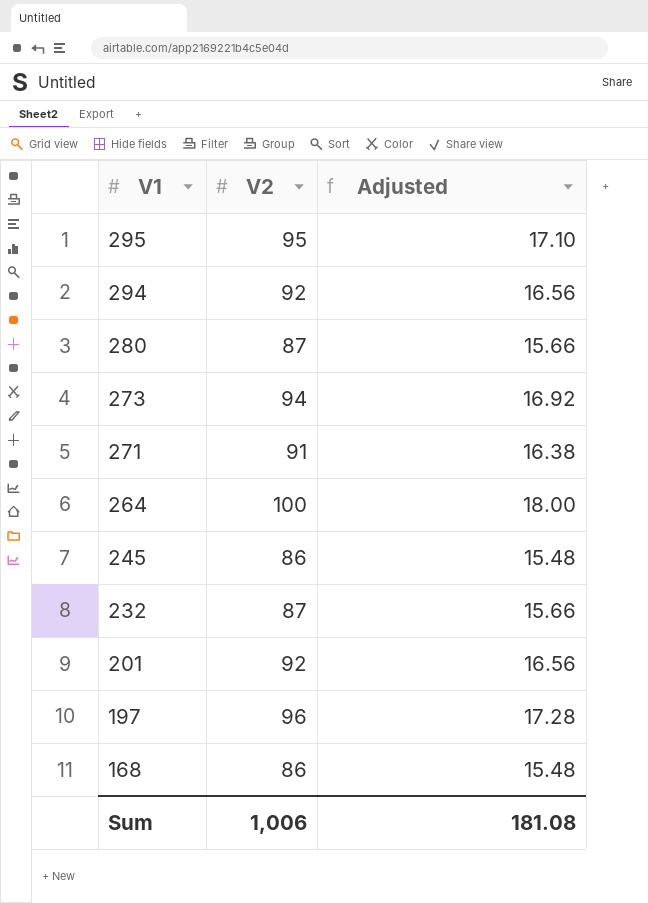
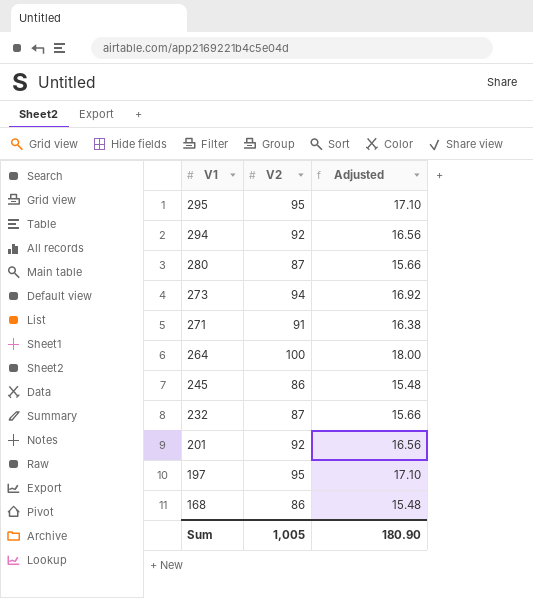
197 | V2: 96 -> 95
197 | Adjusted: 17.28 -> 17.10
Sum | V2: 1,006 -> 1,005
Sum | Adjusted: 181.08 -> 180.90

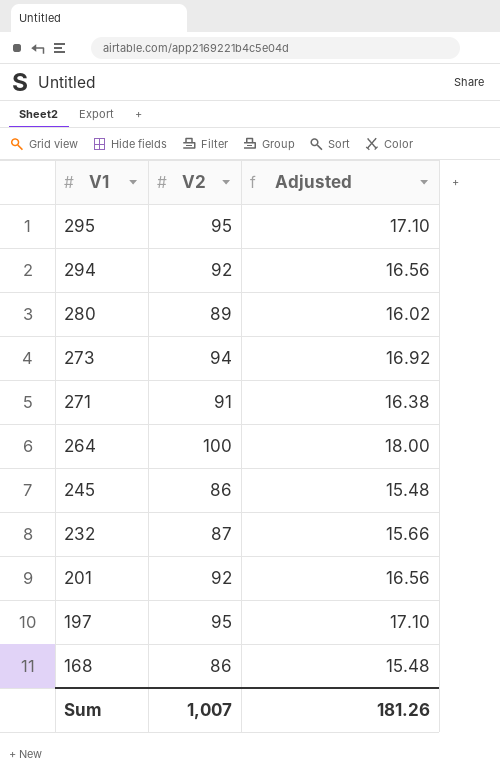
280 | V2: 87 -> 89
280 | Adjusted: 15.66 -> 16.02
Sum | V2: 1,005 -> 1,007
Sum | Adjusted: 180.90 -> 181.26

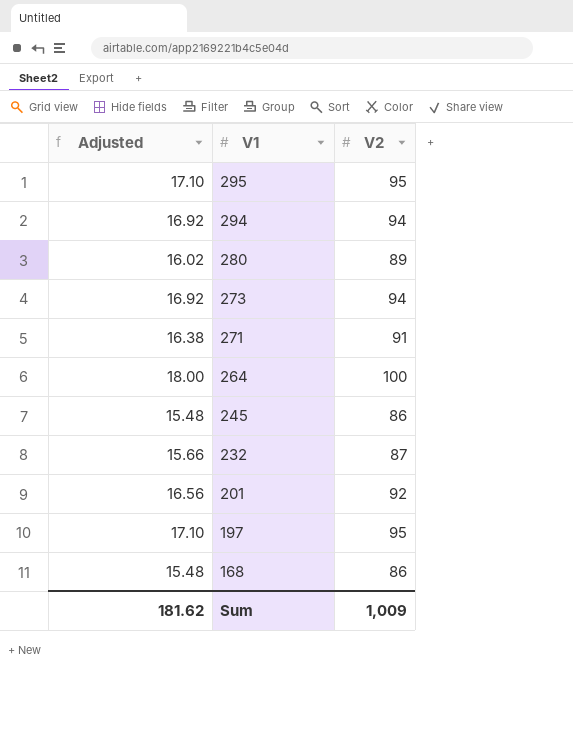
column Adjusted | position: 3 -> 1
294 | Adjusted: 16.56 -> 16.92
294 | V2: 92 -> 94
Sum | Adjusted: 181.26 -> 181.62
Sum | V2: 1,007 -> 1,009

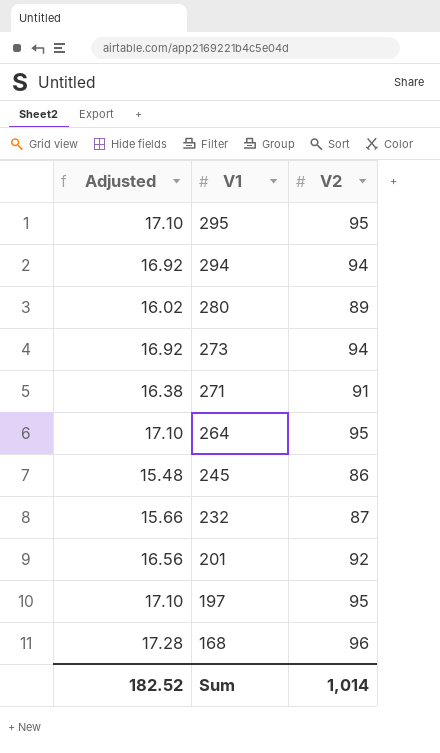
264 | Adjusted: 18.00 -> 17.10
264 | V2: 100 -> 95
168 | Adjusted: 15.48 -> 17.28
168 | V2: 86 -> 96
Sum | Adjusted: 181.62 -> 182.52
Sum | V2: 1,009 -> 1,014

